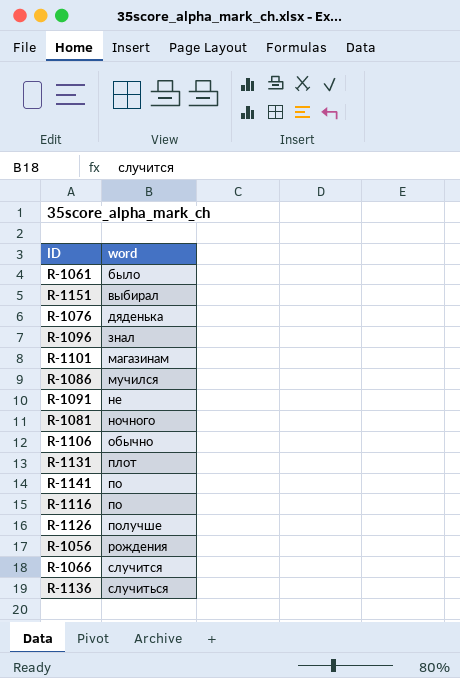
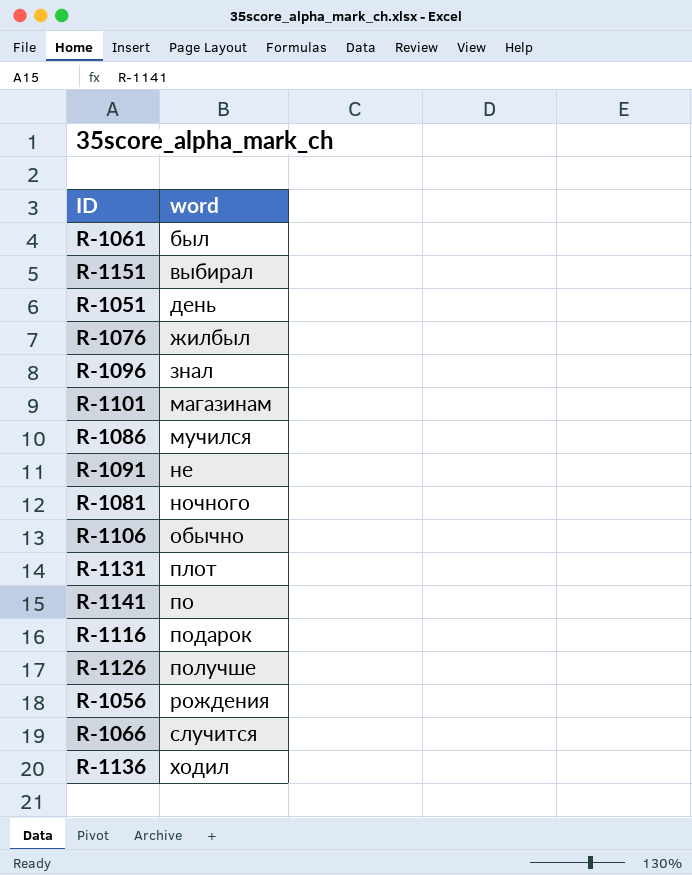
R-1061 | word: было -> был
row R-1051: none -> день
R-1076 | word: дяденька -> жилбыл
R-1116 | word: по -> подарок
R-1136 | word: случиться -> ходил

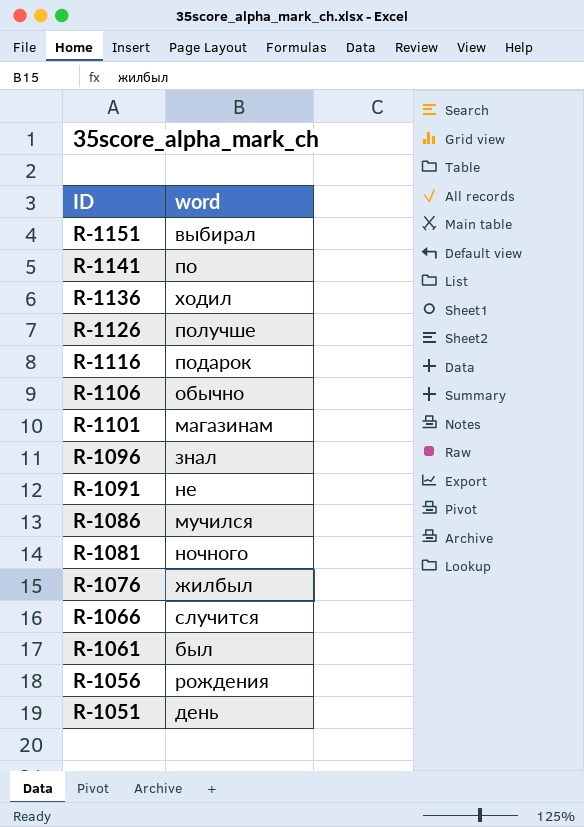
row order: word ascending -> ID descending
row R-1131: плот -> none

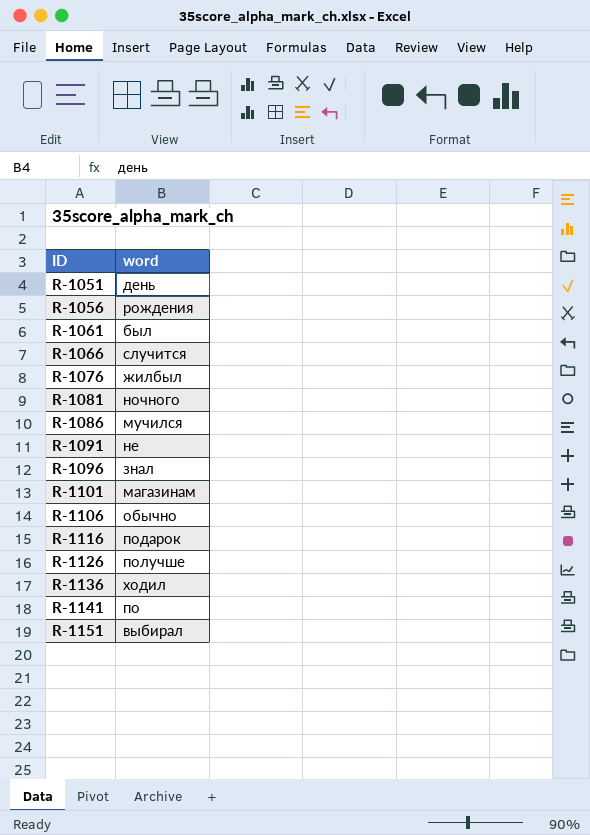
row order: ID descending -> ID ascending

